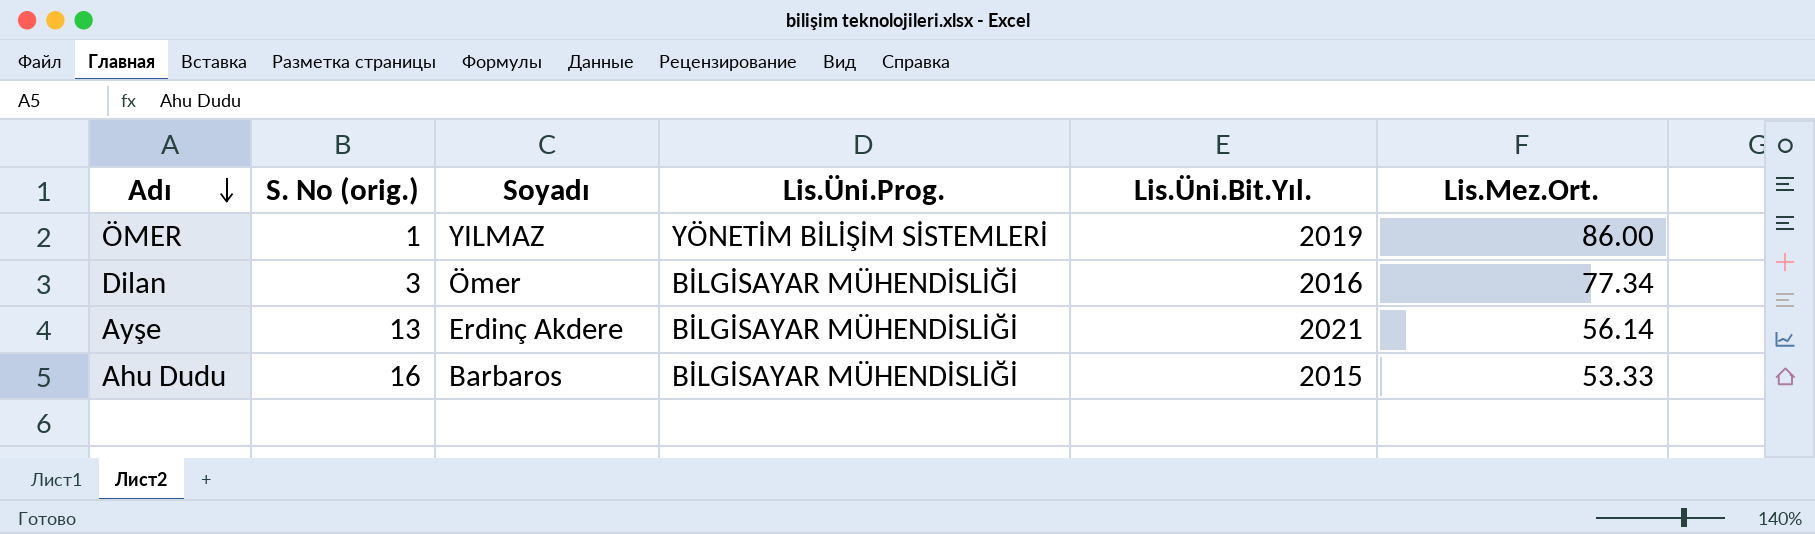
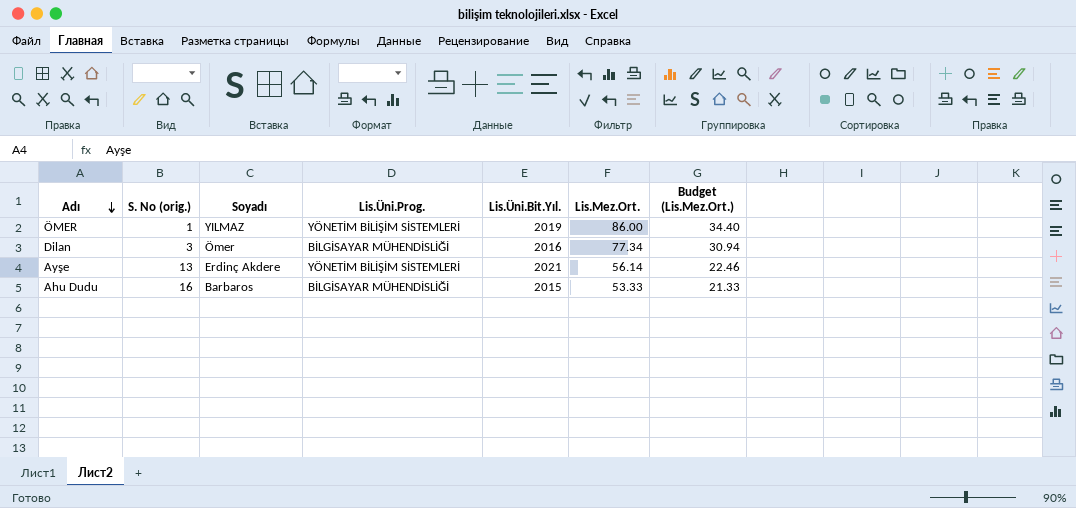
column Budget (Lis.Mez.Ort.) | formula: none -> [Lis.Mez.Ort.] * 0.4
Ayşe | Lis.Üni.Prog.: BİLGİSAYAR MÜHENDİSLİĞİ -> YÖNETİM BİLİŞİM SİSTEMLERİ

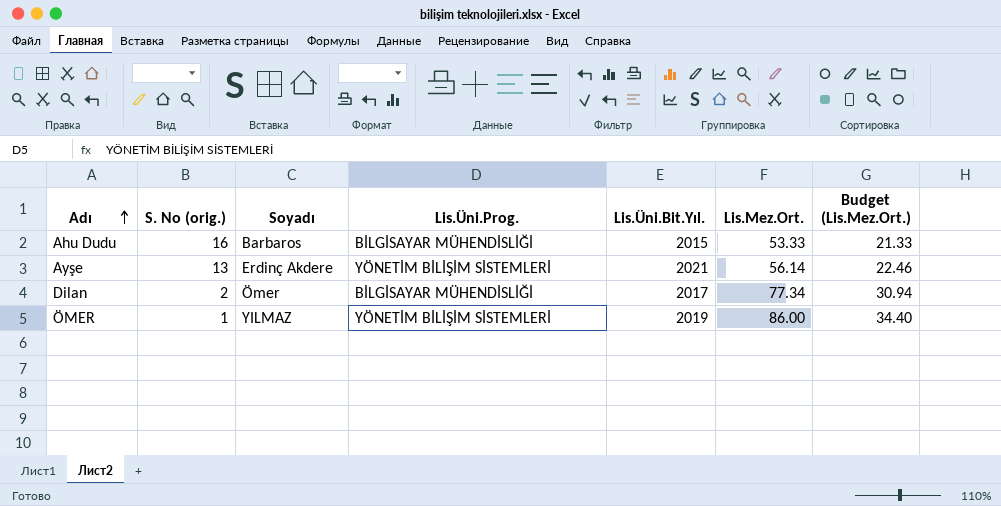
row order: Adı descending -> Adı ascending
Dilan | S. No (orig.): 3 -> 2
Dilan | Lis.Üni.Bit.Yıl.: 2016 -> 2017

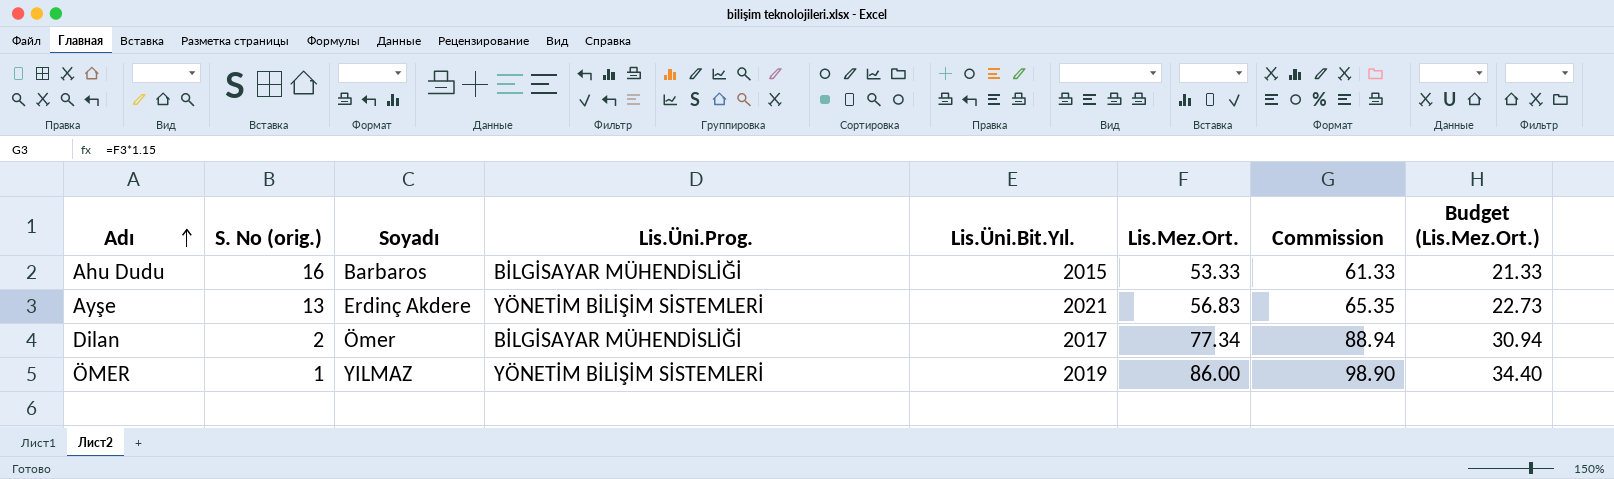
column Commission | formula: none -> [Lis.Mez.Ort.] * 1.15
Ayşe | Lis.Mez.Ort.: 56.14 -> 56.83
Ayşe | Budget (Lis.Mez.Ort.): 22.46 -> 22.73

